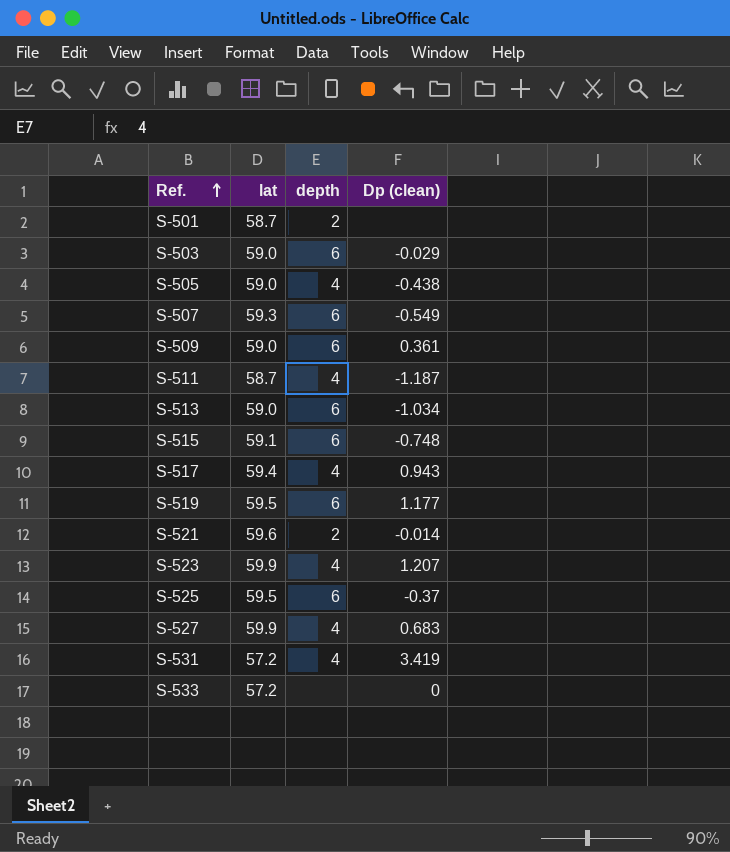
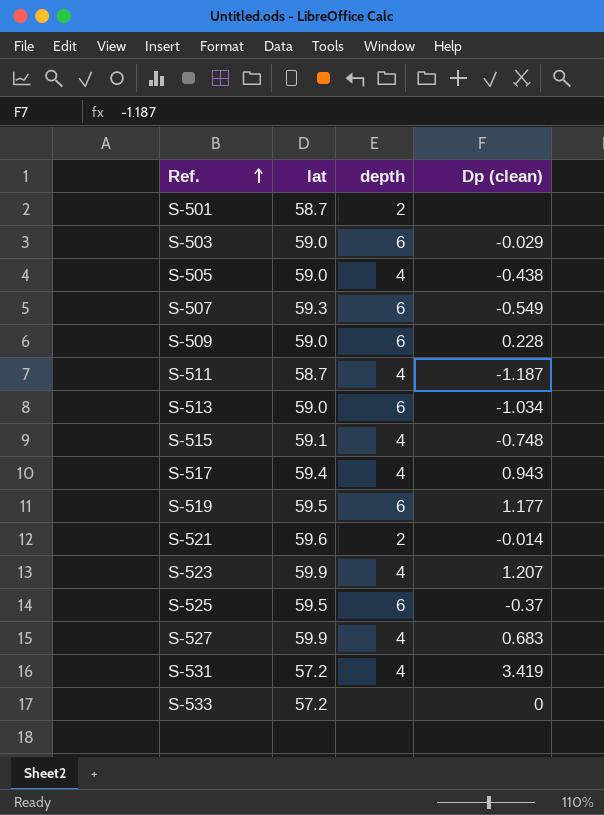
S-509 | Dp (clean): 0.361 -> 0.228
S-515 | depth: 6 -> 4

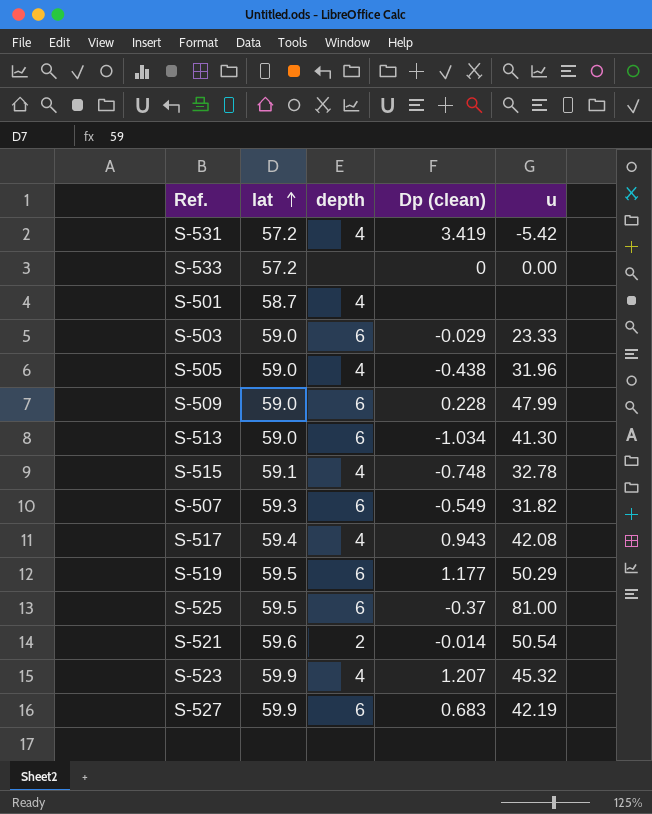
row order: Ref. ascending -> lat ascending
column u | position: none -> 5
row S-511: 58.7 | 4 | -1.187 -> none
S-501 | depth: 2 -> 4
S-527 | depth: 4 -> 6

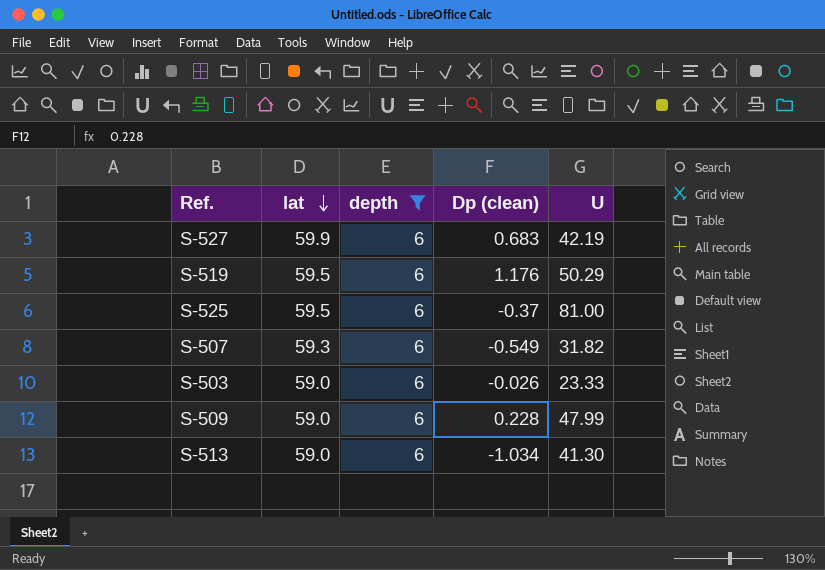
filter: none -> depth = 6
row order: lat ascending -> lat descending
column name: u -> U
S-519 | Dp (clean): 1.177 -> 1.176
S-503 | Dp (clean): -0.029 -> -0.026

